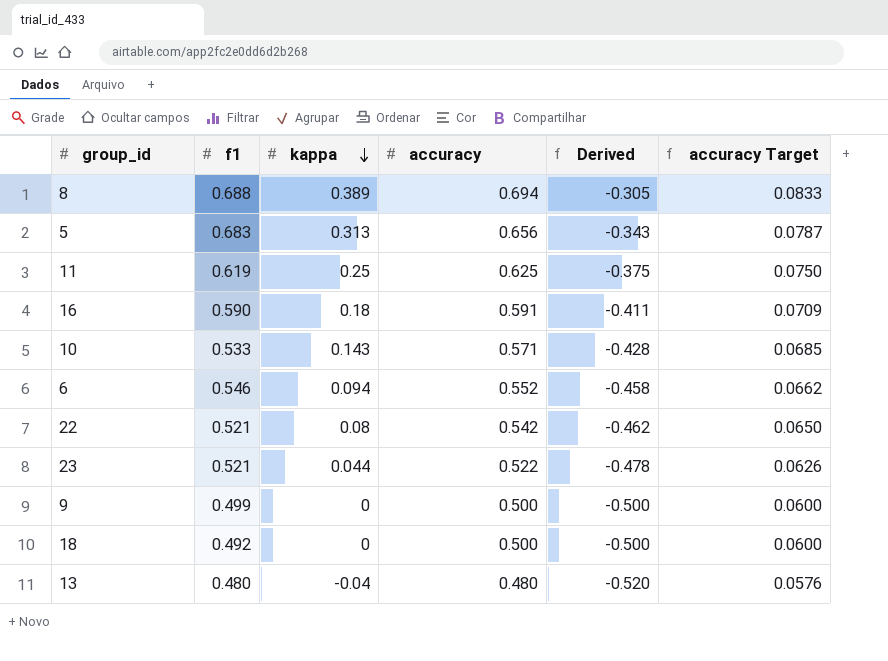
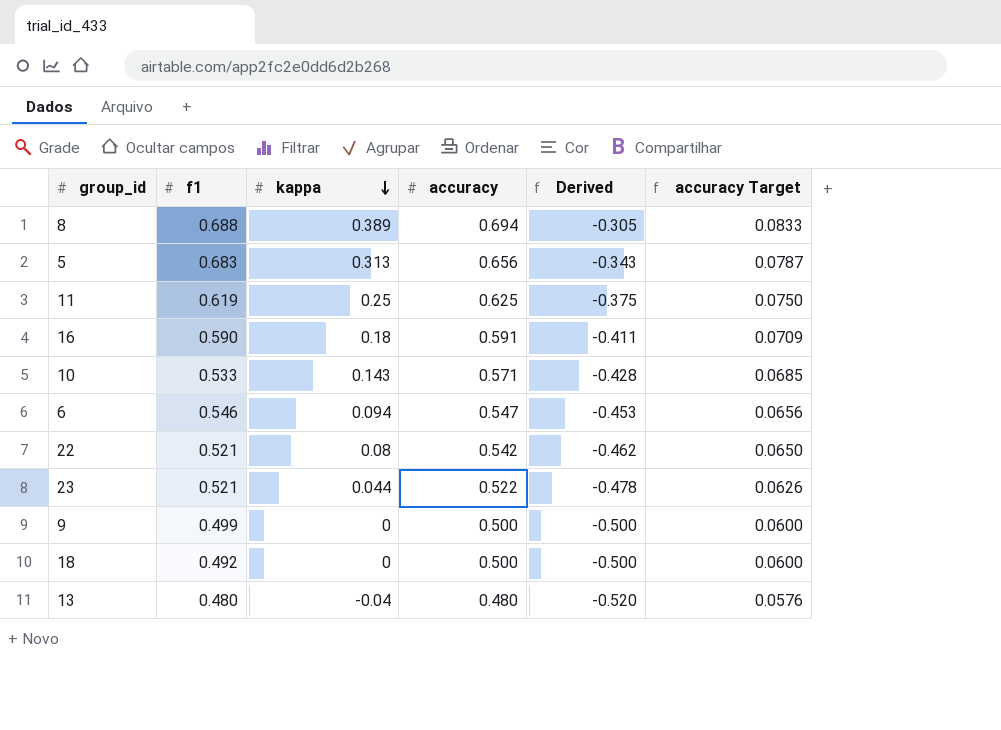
6 | accuracy: 0.552 -> 0.547
6 | Derived: -0.458 -> -0.453
6 | accuracy Target: 0.0662 -> 0.0656

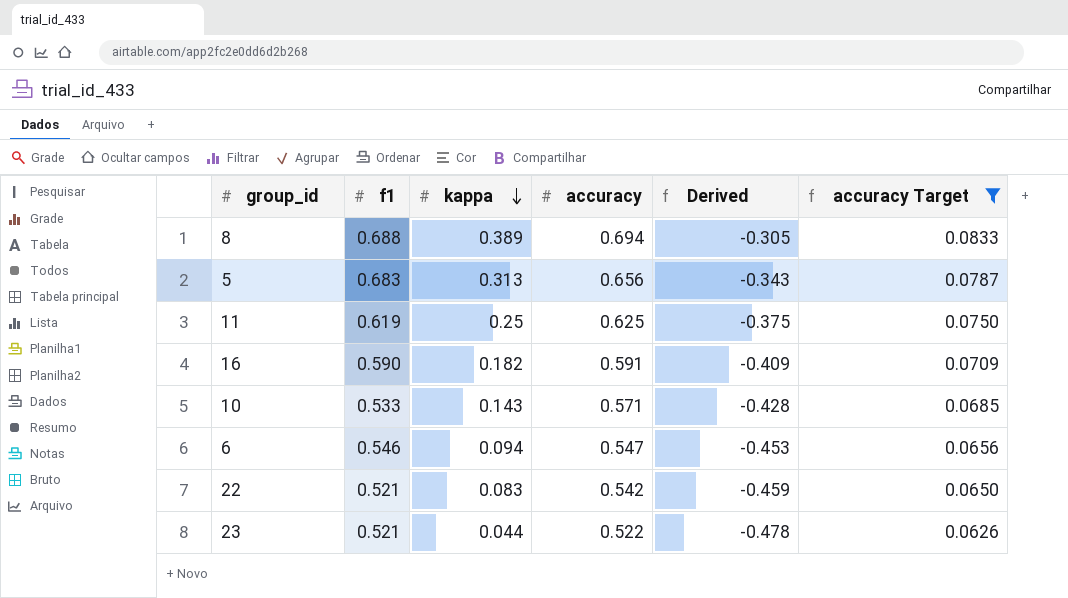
filter: none -> accuracy Target >= 0.0626
16 | kappa: 0.18 -> 0.182
16 | Derived: -0.411 -> -0.409
22 | kappa: 0.08 -> 0.083
22 | Derived: -0.462 -> -0.459

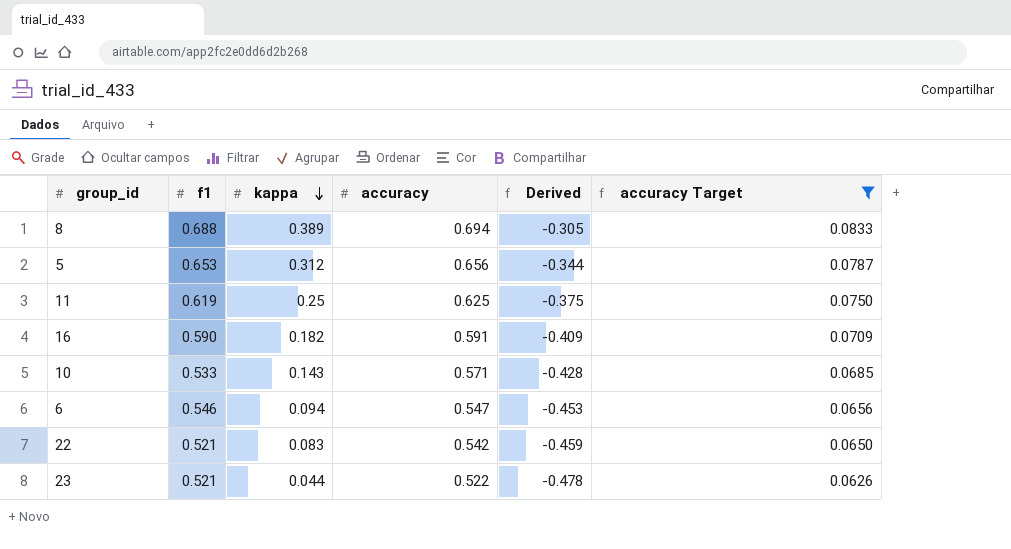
5 | f1: 0.683 -> 0.653
5 | kappa: 0.313 -> 0.312
5 | Derived: -0.343 -> -0.344

